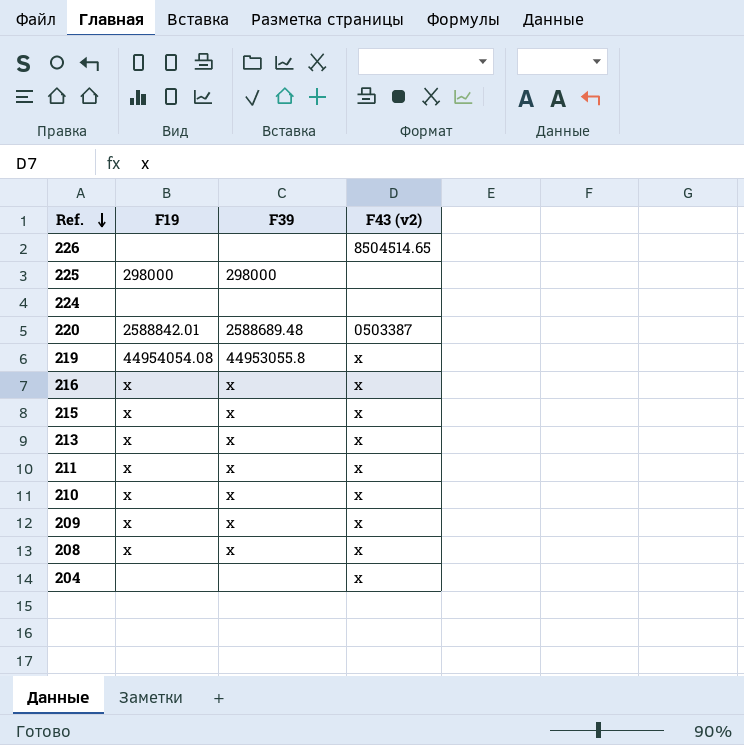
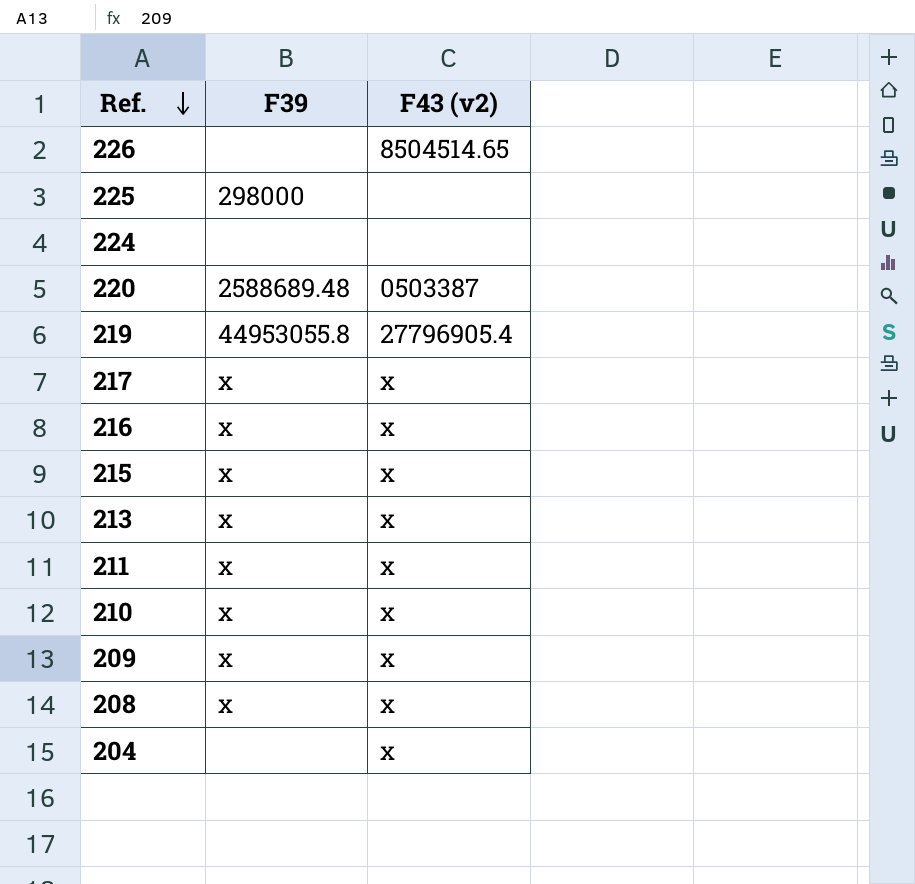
column F19 | position: 2 -> none
219 | F43 (v2): х -> 27796905.4
row 217: none -> х | х

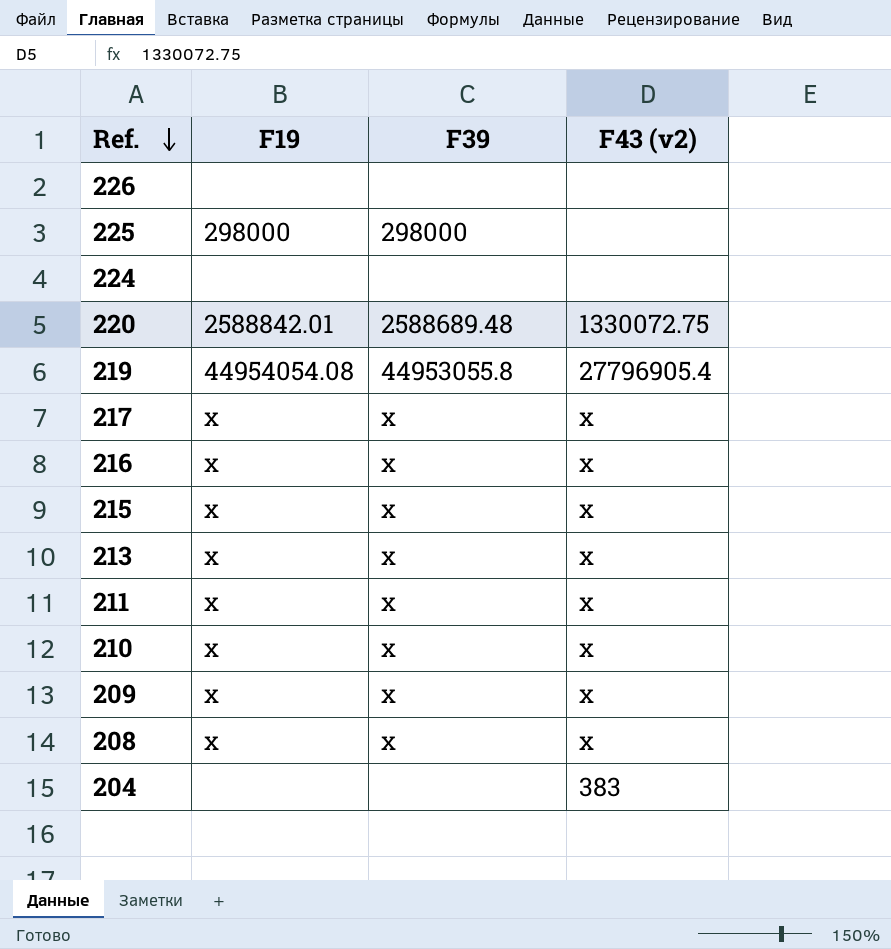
column F19 | position: none -> 2
226 | F43 (v2): 8504514.65 -> none
220 | F43 (v2): 0503387 -> 1330072.75
204 | F43 (v2): х -> 383

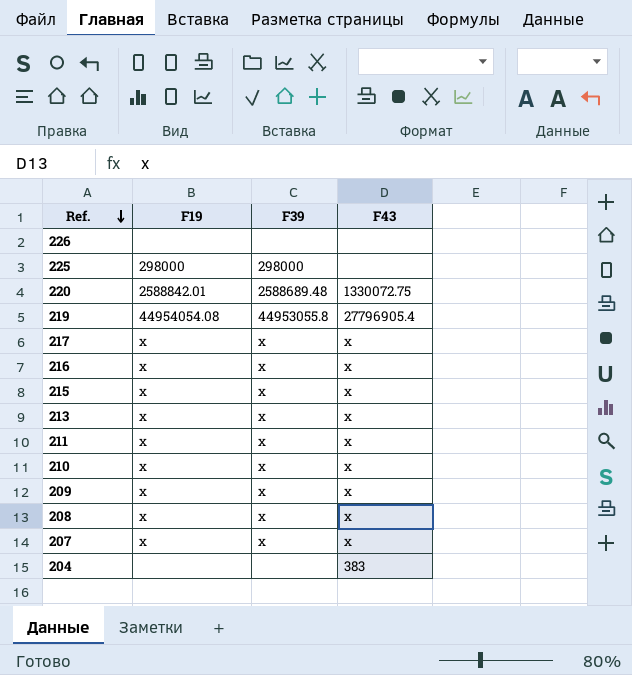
column name: F43 (v2) -> F43
row 224: none | none | none -> none
row 207: none -> х | х | х

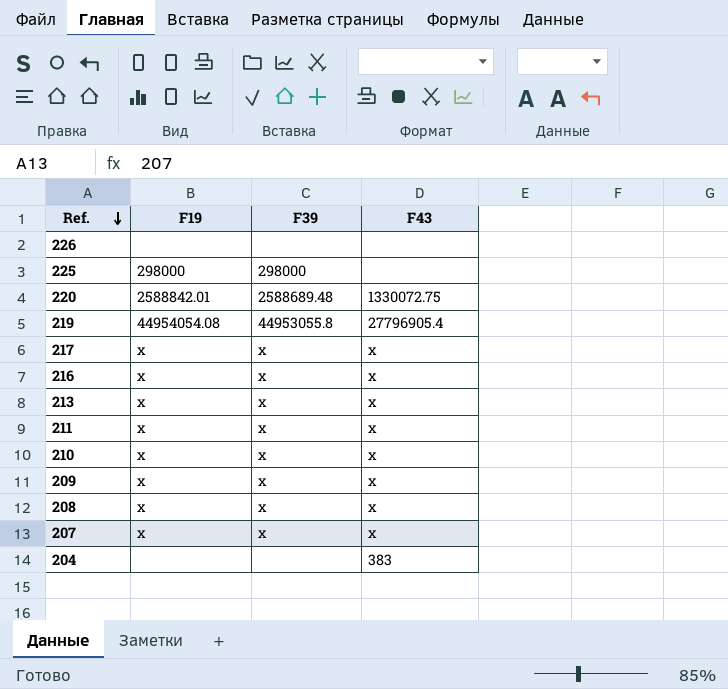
row 215: х | х | х -> none

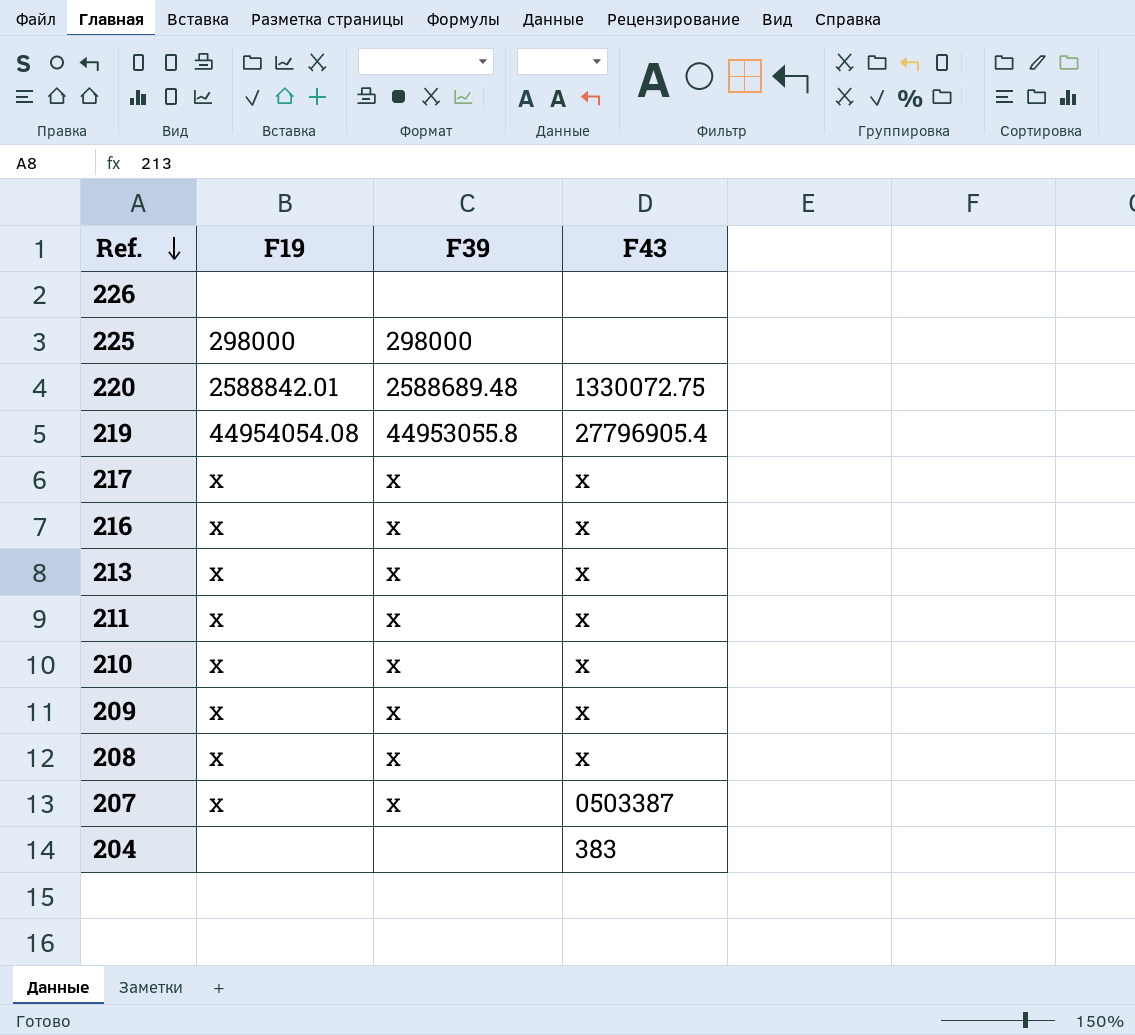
207 | F43: х -> 0503387

